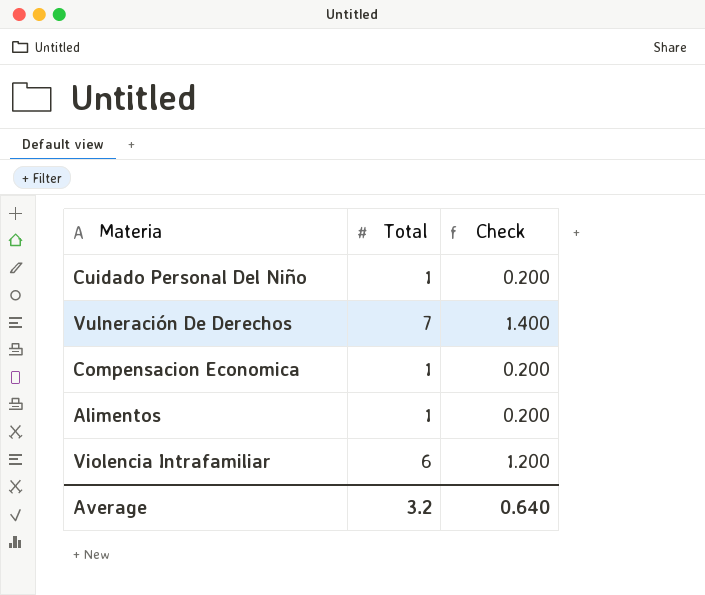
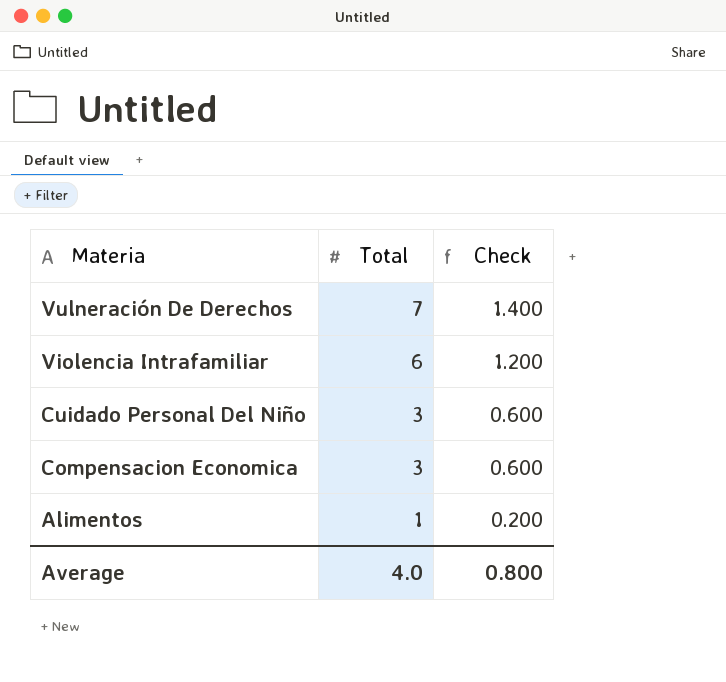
row order: none -> Materia descending
Cuidado Personal Del Niño | Total: 1 -> 3
Cuidado Personal Del Niño | Check: 0.200 -> 0.600
Compensacion Economica | Total: 1 -> 3
Compensacion Economica | Check: 0.200 -> 0.600
Average | Total: 3.2 -> 4.0
Average | Check: 0.640 -> 0.800

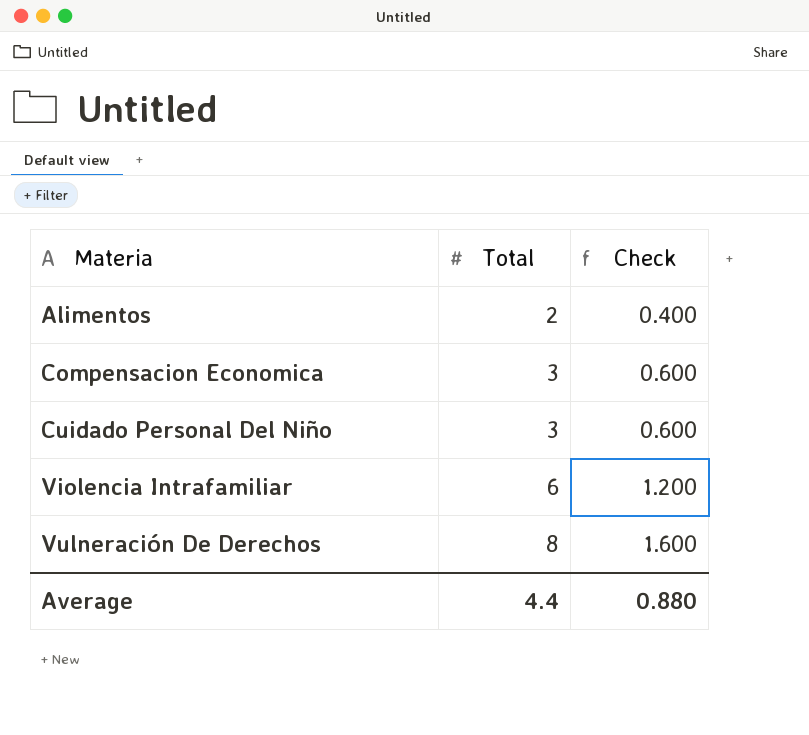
row order: Materia descending -> Materia ascending
Alimentos | Total: 1 -> 2
Alimentos | Check: 0.200 -> 0.400
Vulneración De Derechos | Total: 7 -> 8
Vulneración De Derechos | Check: 1.400 -> 1.600
Average | Total: 4.0 -> 4.4
Average | Check: 0.800 -> 0.880

